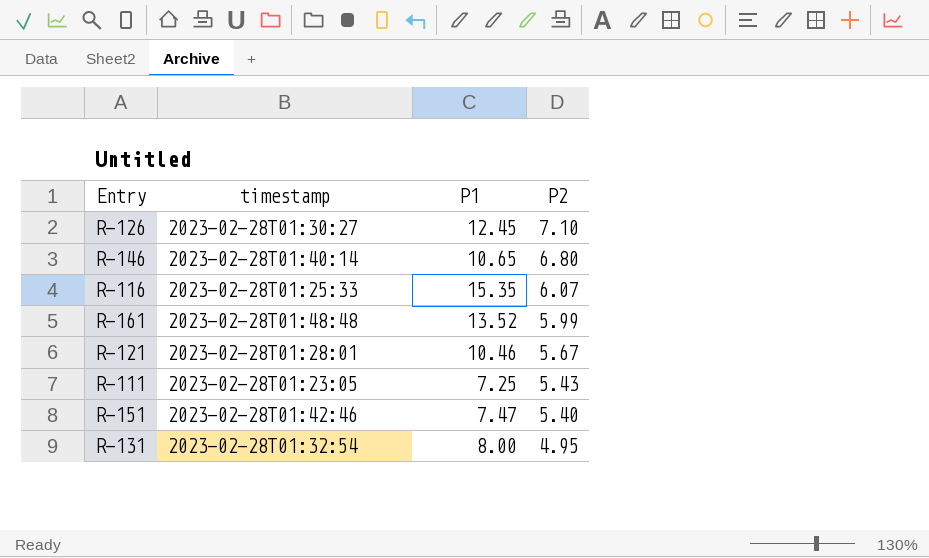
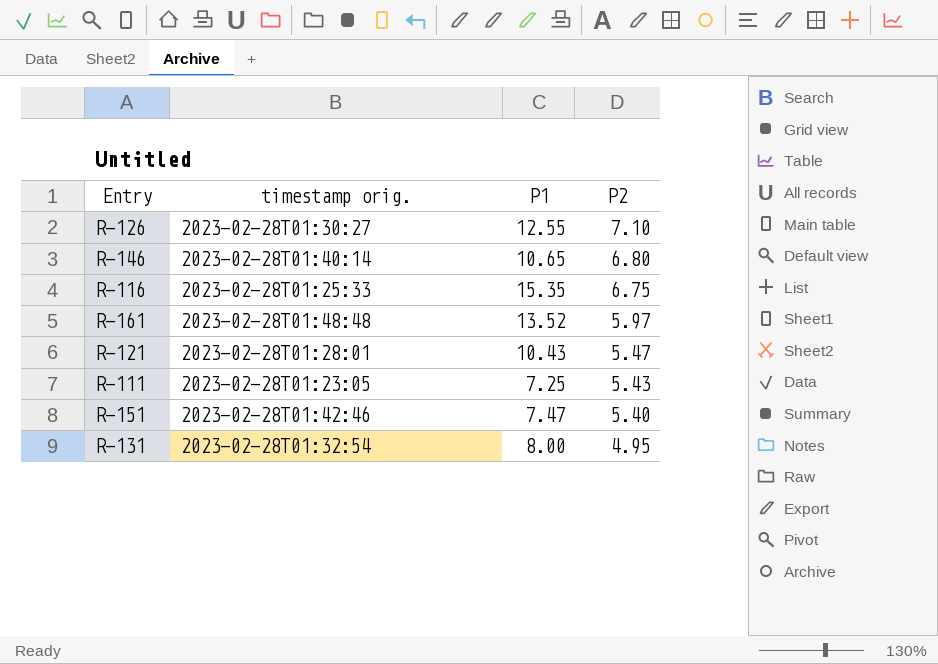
column name: timestamp -> timestamp orig.
R-126 | P1: 12.45 -> 12.55
R-116 | P2: 6.07 -> 6.75
R-161 | P2: 5.99 -> 5.97
R-121 | P1: 10.46 -> 10.43
R-121 | P2: 5.67 -> 5.47

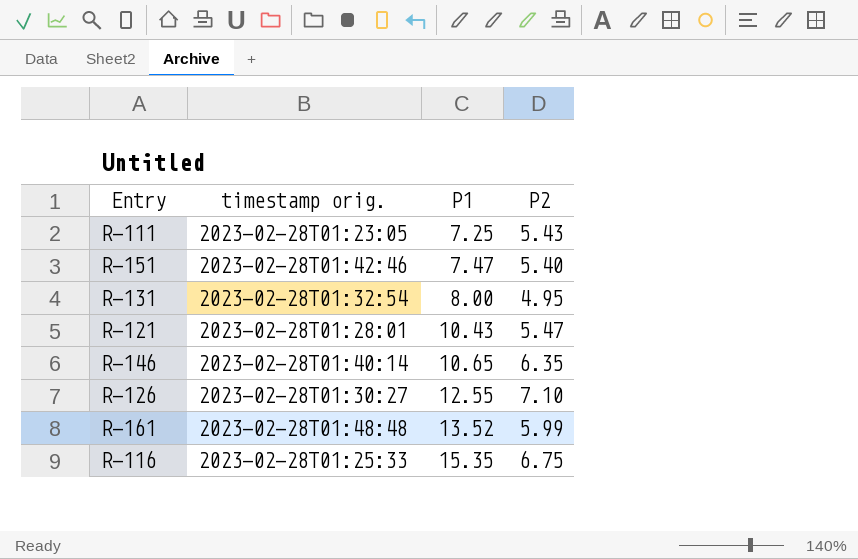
row order: P2 descending -> P1 ascending
R-146 | P2: 6.80 -> 6.35
R-161 | P2: 5.97 -> 5.99

